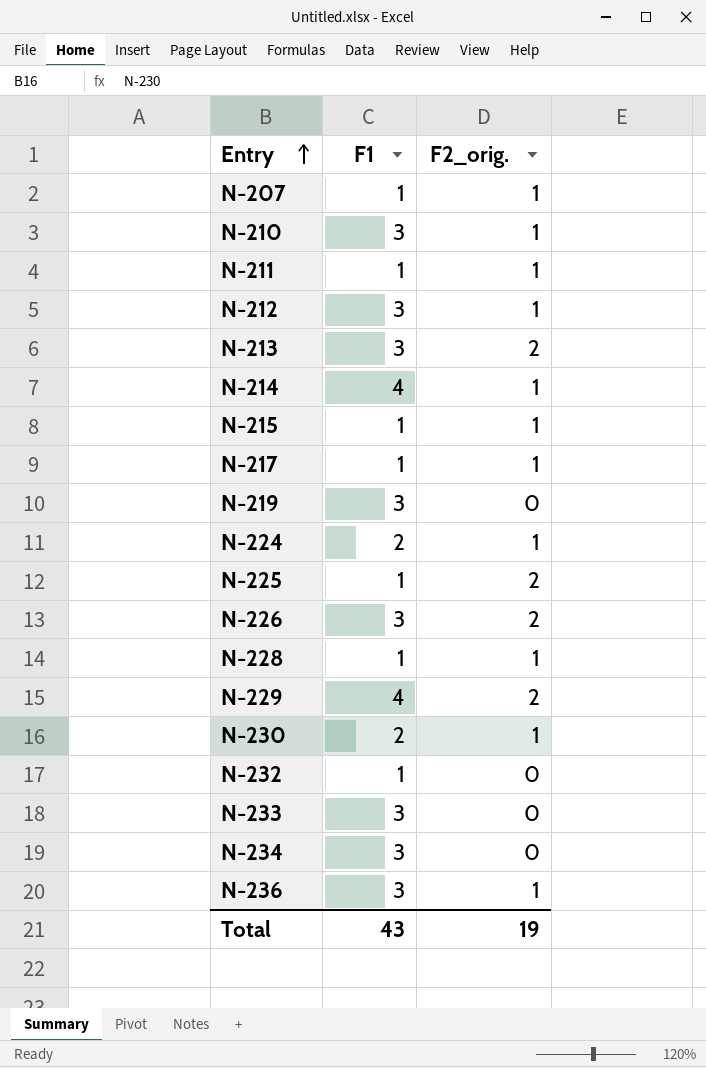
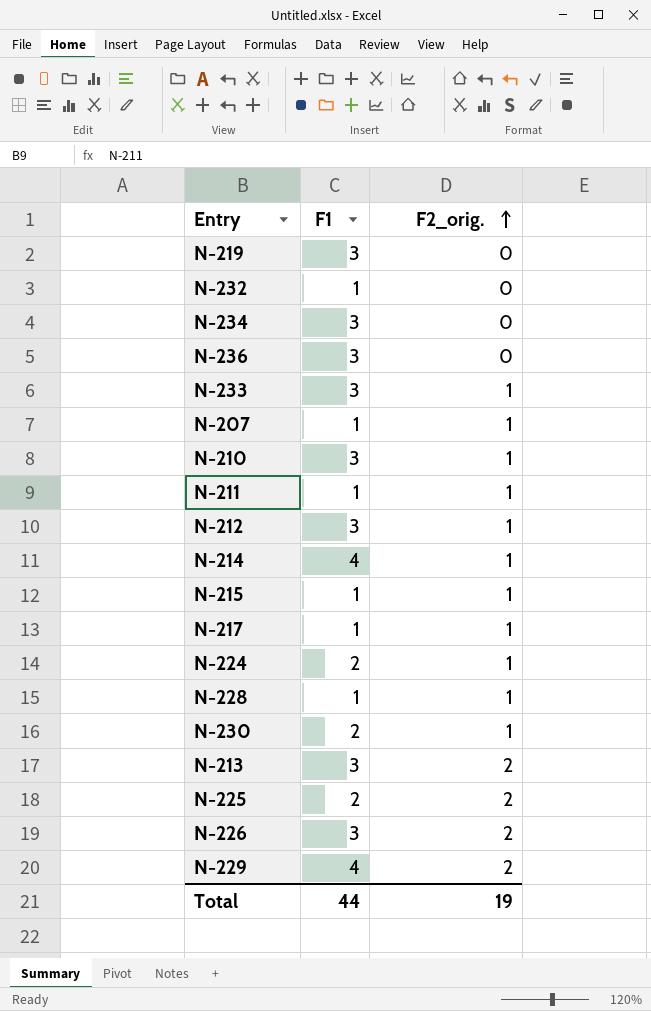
row order: Entry ascending -> F2_orig. ascending
N-236 | F2_orig.: 1 -> 0
N-233 | F2_orig.: 0 -> 1
N-225 | F1: 1 -> 2
Total | F1: 43 -> 44

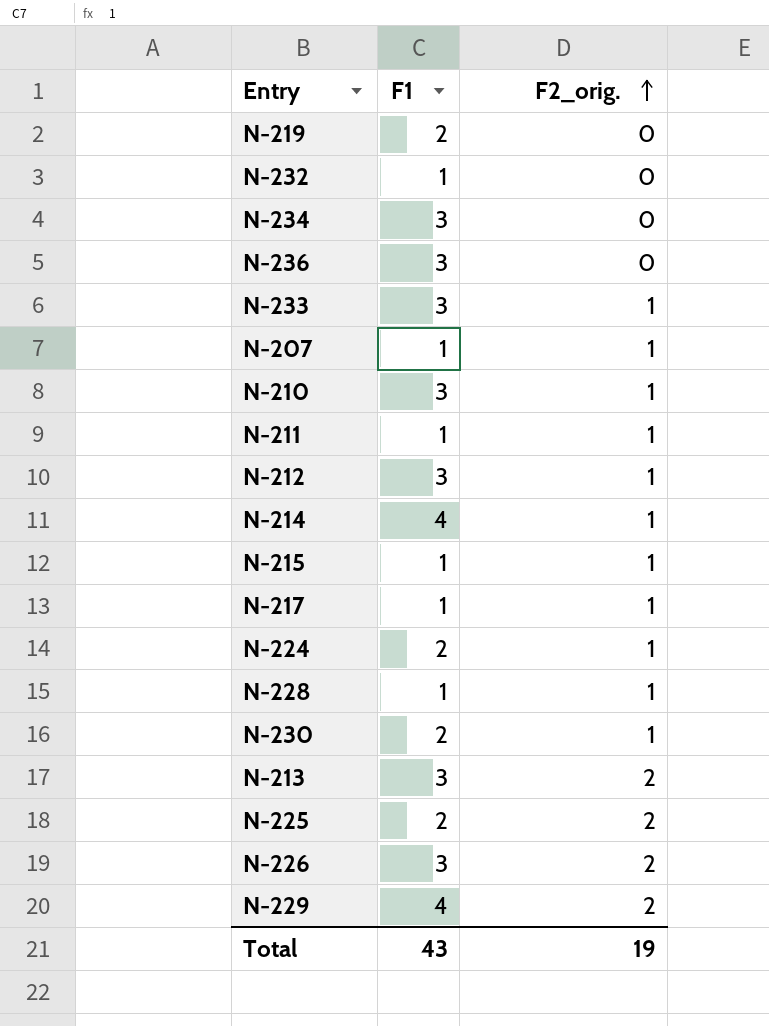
N-219 | F1: 3 -> 2
Total | F1: 44 -> 43

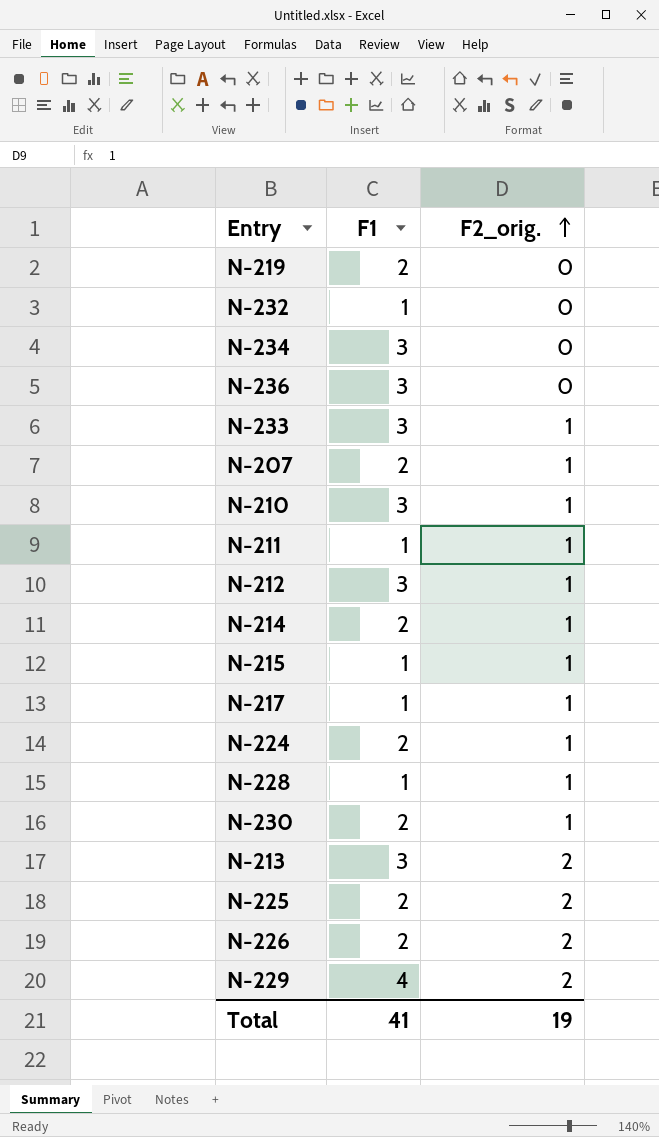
N-207 | F1: 1 -> 2
N-214 | F1: 4 -> 2
N-226 | F1: 3 -> 2
Total | F1: 43 -> 41

